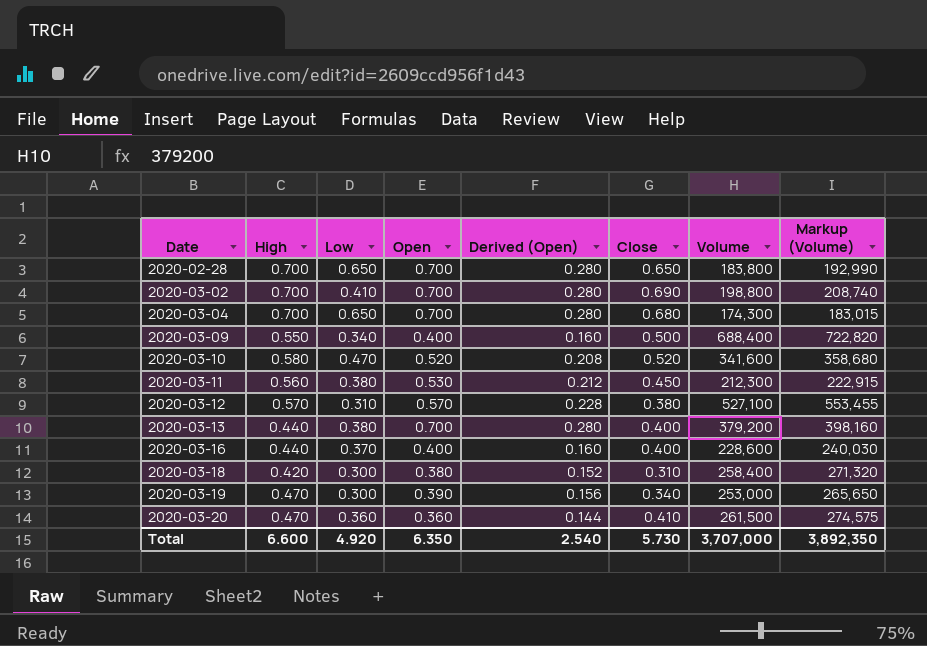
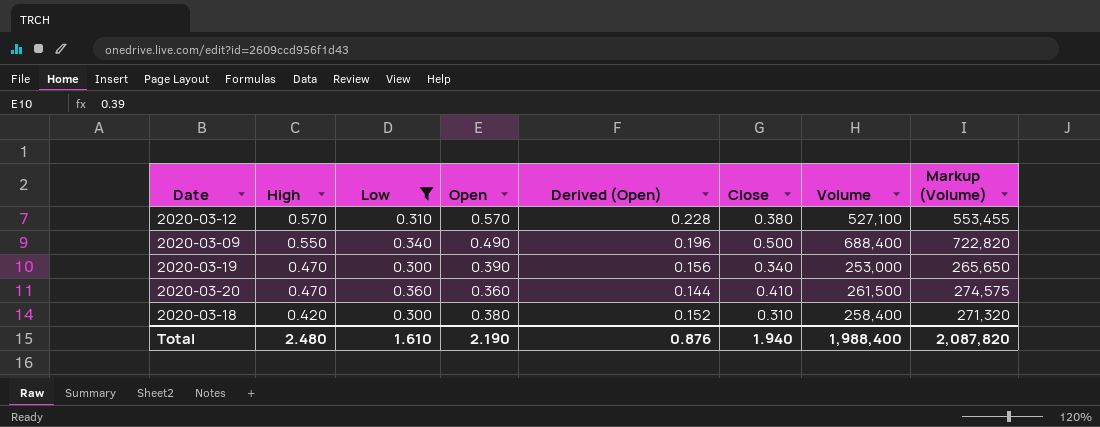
filter: none -> Low <= 0.360
row order: Date ascending -> High descending
2020-03-09 | Open: 0.400 -> 0.490
2020-03-09 | Derived (Open): 0.160 -> 0.196
Total | High: 6.600 -> 2.480
Total | Low: 4.920 -> 1.610
Total | Open: 6.350 -> 2.190
Total | Derived (Open): 2.540 -> 0.876
Total | Close: 5.730 -> 1.940
Total | Volume: 3,707,000 -> 1,988,400
Total | Markup (Volume): 3,892,350 -> 2,087,820

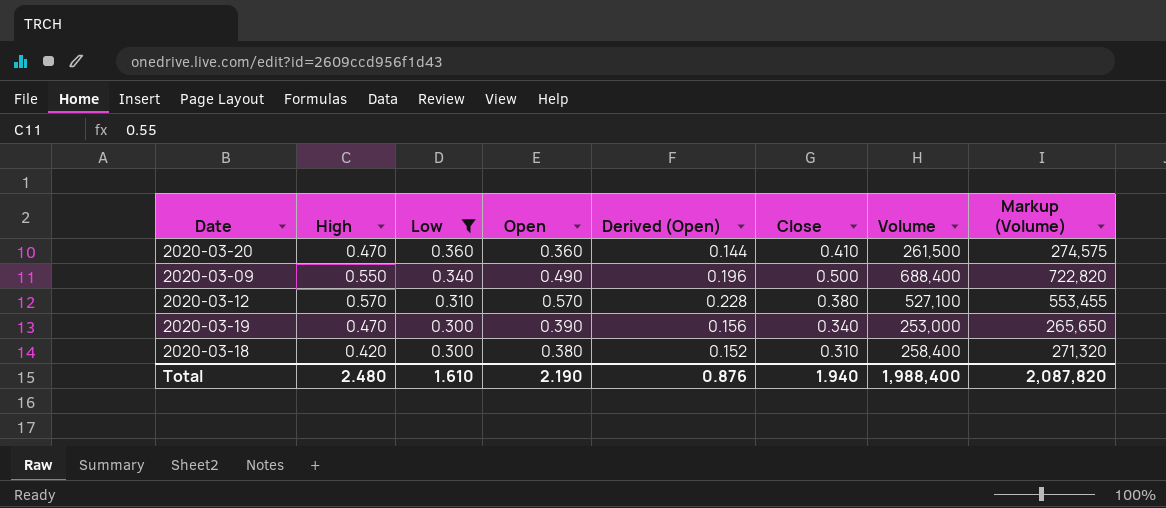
row order: High descending -> Low descending

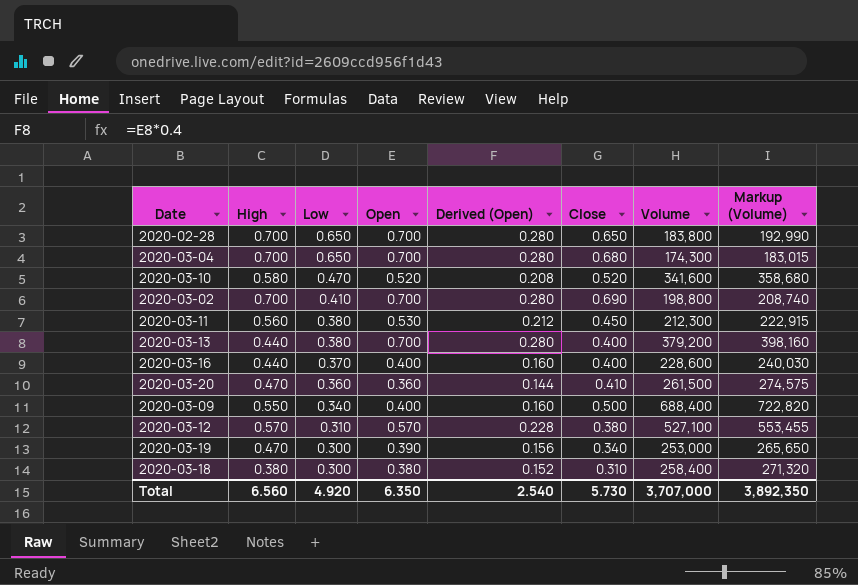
filter: Low <= 0.360 -> none
2020-03-09 | Open: 0.490 -> 0.400
2020-03-09 | Derived (Open): 0.196 -> 0.160
2020-03-18 | High: 0.420 -> 0.380
Total | High: 2.480 -> 6.560
Total | Low: 1.610 -> 4.920
Total | Open: 2.190 -> 6.350
Total | Derived (Open): 0.876 -> 2.540
Total | Close: 1.940 -> 5.730
Total | Volume: 1,988,400 -> 3,707,000
Total | Markup (Volume): 2,087,820 -> 3,892,350

